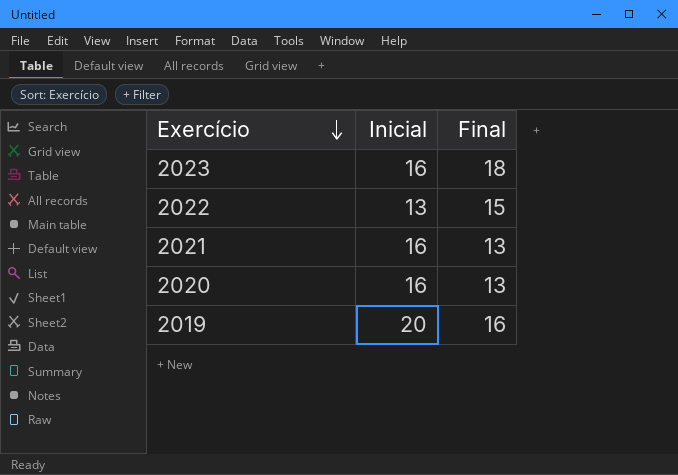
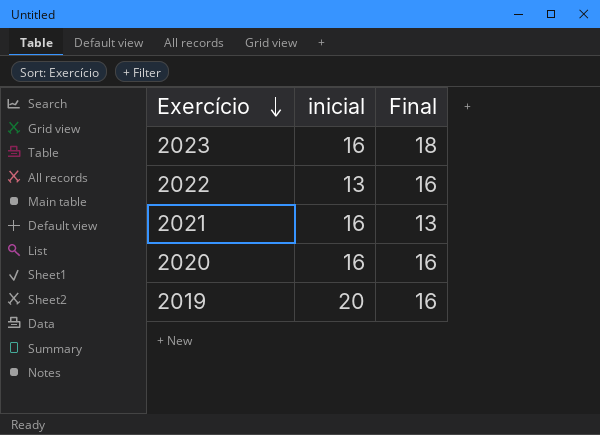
column name: Inicial -> inicial
2022 | Final: 15 -> 16
2020 | Final: 13 -> 16

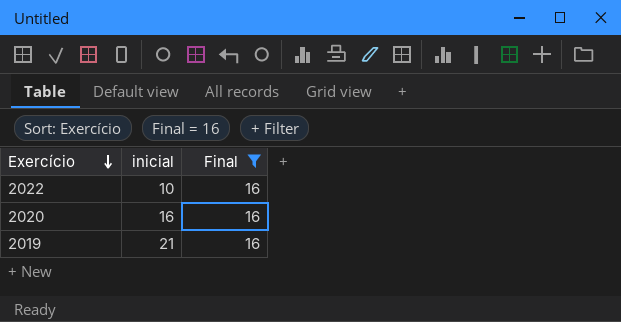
filter: none -> Final = 16
2022 | inicial: 13 -> 10
2019 | inicial: 20 -> 21

